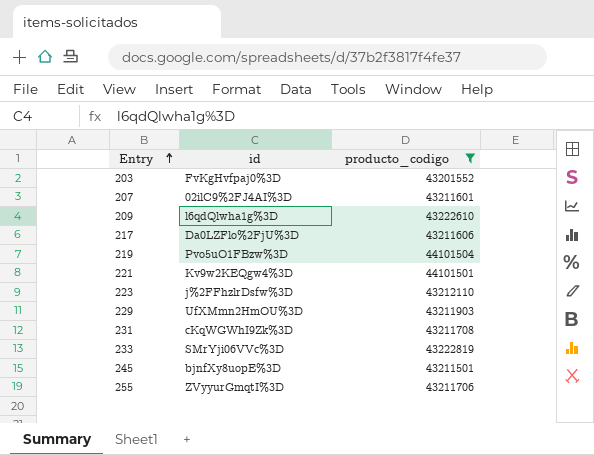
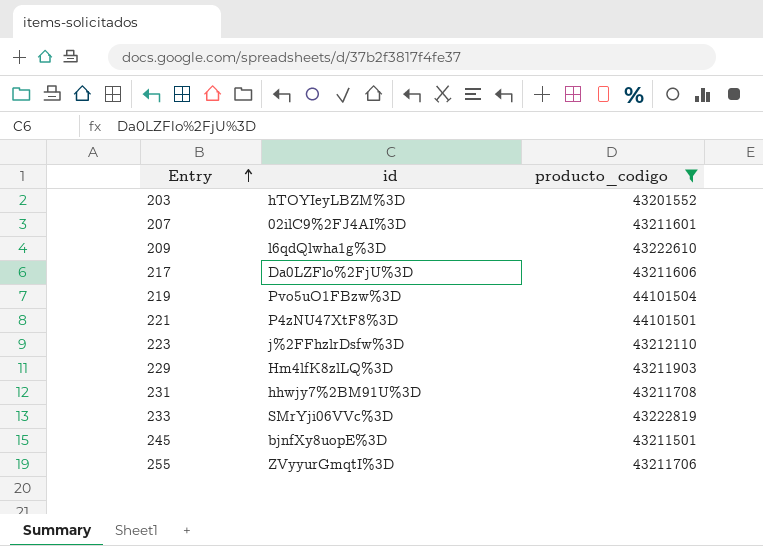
203 | id: FvKgHvfpaj0%3D -> hTOYIeyLBZM%3D
221 | id: Kv9w2KEQgw4%3D -> P4zNU47XtF8%3D
229 | id: UfXMmn2HmOU%3D -> Hm4lfK8zlLQ%3D
231 | id: cKqWGWhI9Zk%3D -> hhwjy7%2BM91U%3D

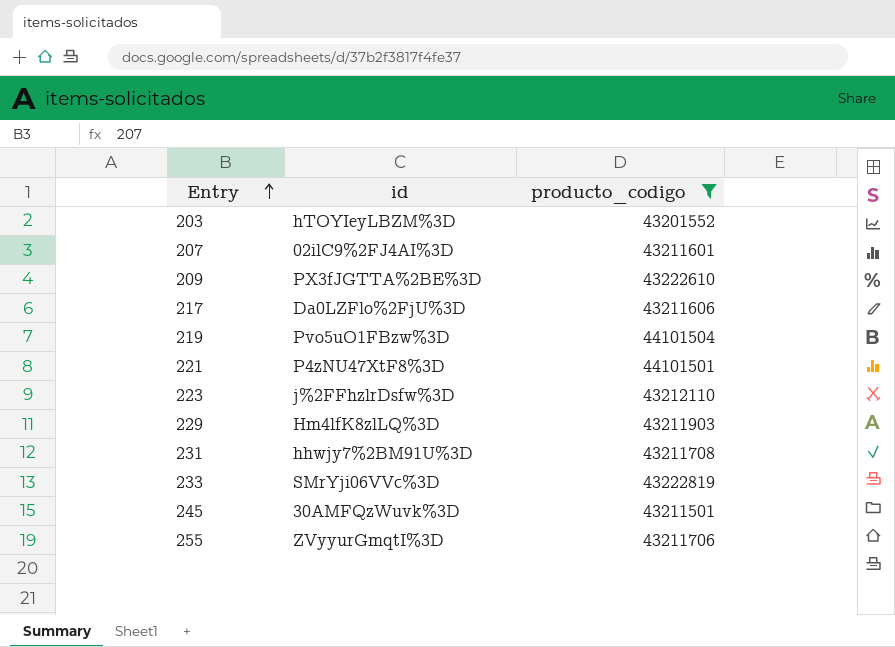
209 | id: l6qdQlwha1g%3D -> PX3fJGTTA%2BE%3D
245 | id: bjnfXy8uopE%3D -> 30AMFQzWuvk%3D

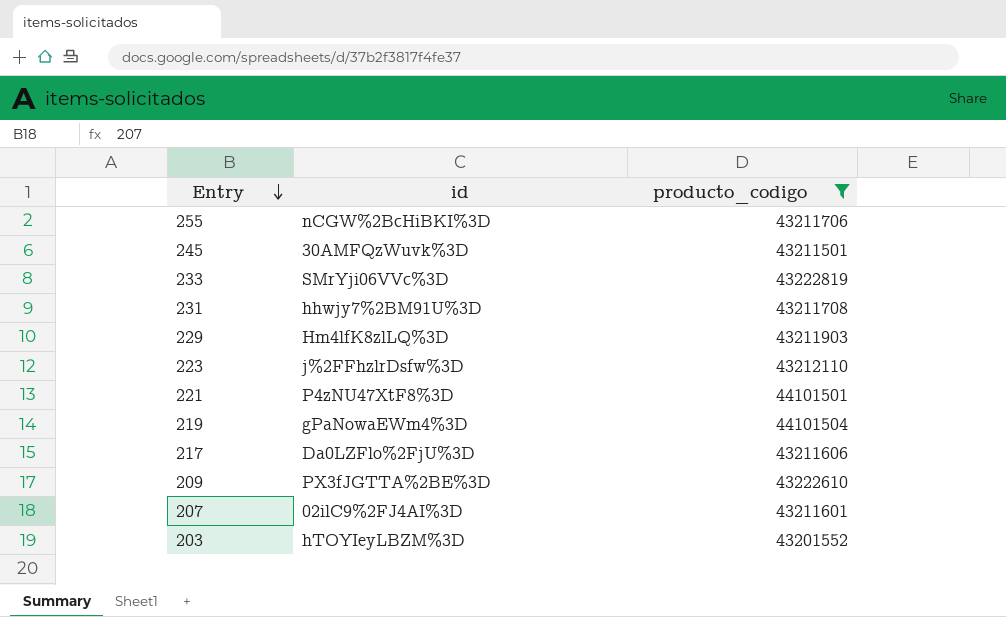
row order: Entry ascending -> Entry descending
255 | id: ZVyyurGmqtI%3D -> nCGW%2BcHiBKI%3D
219 | id: Pvo5uO1FBzw%3D -> gPaNowaEWm4%3D

